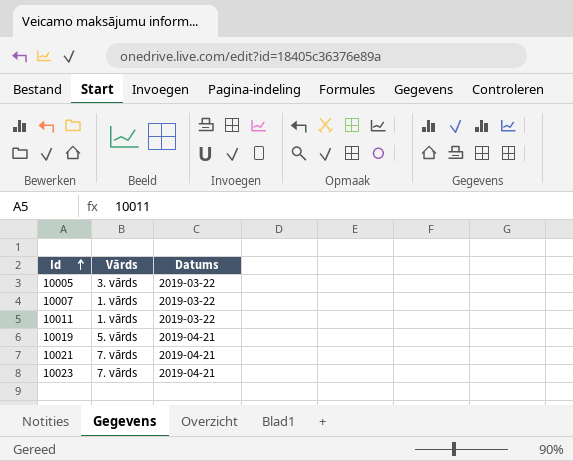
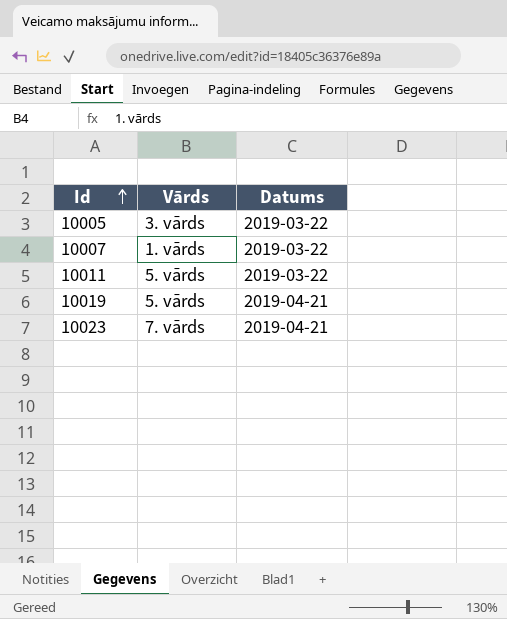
row 10021: 7. vārds | 2019-04-21 -> none
10011 | Vārds: 1. vārds -> 5. vārds

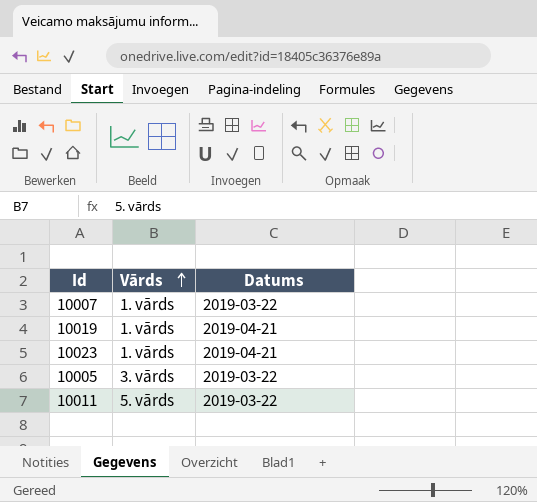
row order: Id ascending -> Vārds ascending
10019 | Vārds: 5. vārds -> 1. vārds
10023 | Vārds: 7. vārds -> 1. vārds

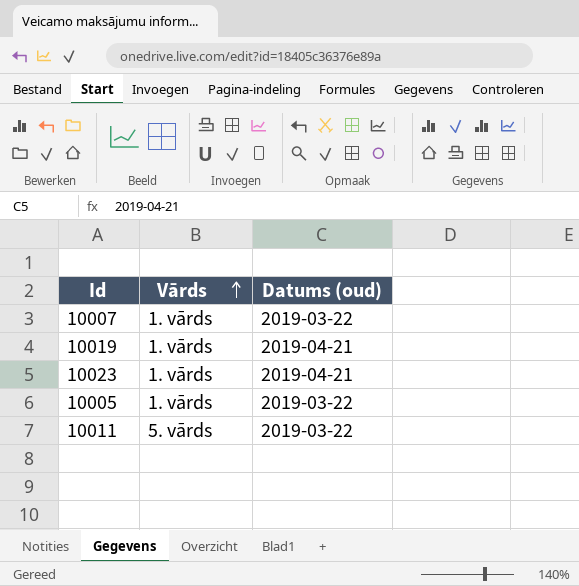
column name: Datums -> Datums (oud)
10005 | Vārds: 3. vārds -> 1. vārds

